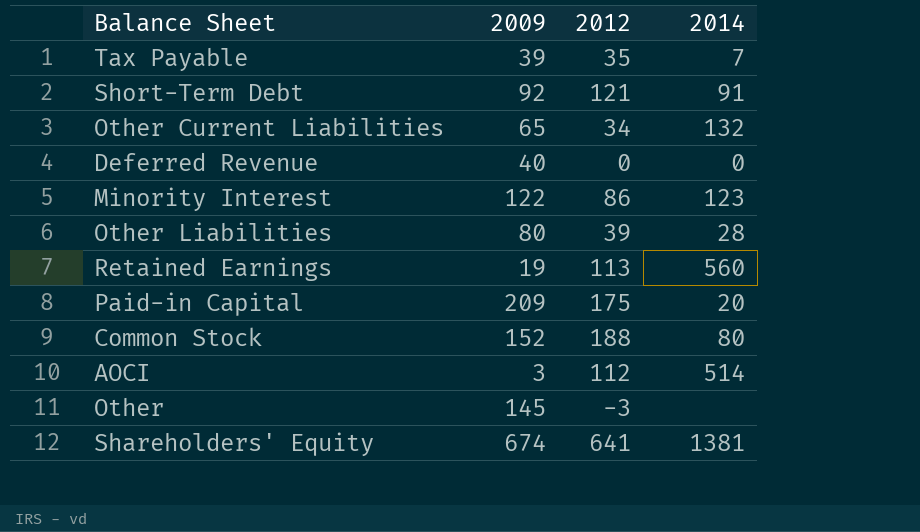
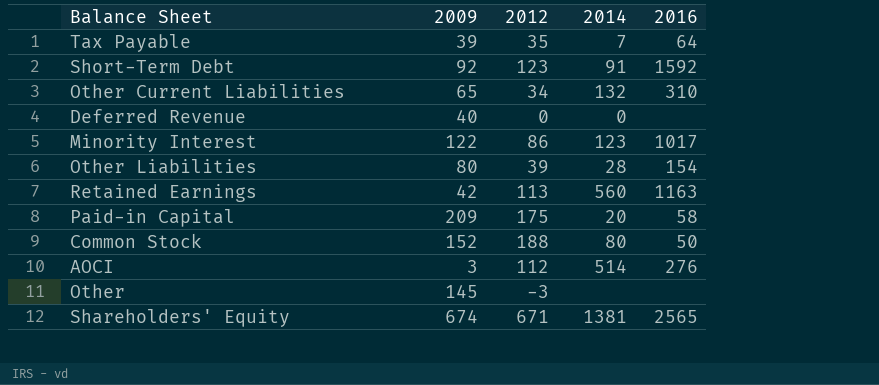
column 2016 | position: none -> 5
Short-Term Debt | 2012: 121 -> 123
Retained Earnings | 2009: 19 -> 42
Shareholders' Equity | 2012: 641 -> 671

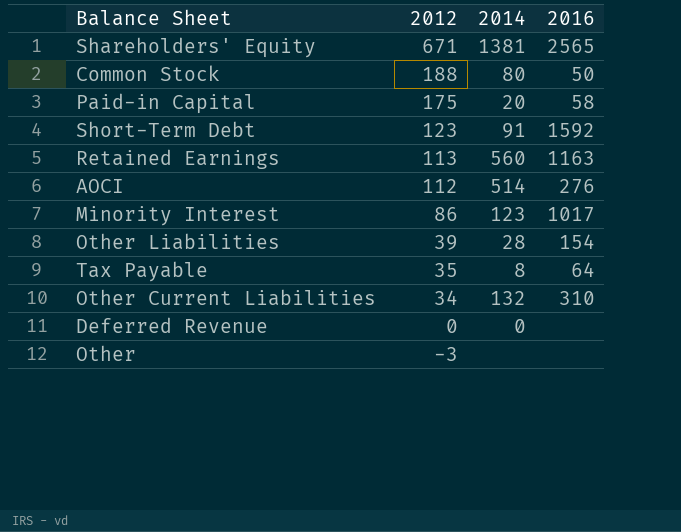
row order: none -> 2012 descending
column 2009 | position: 2 -> none
Tax Payable | 2014: 7 -> 8

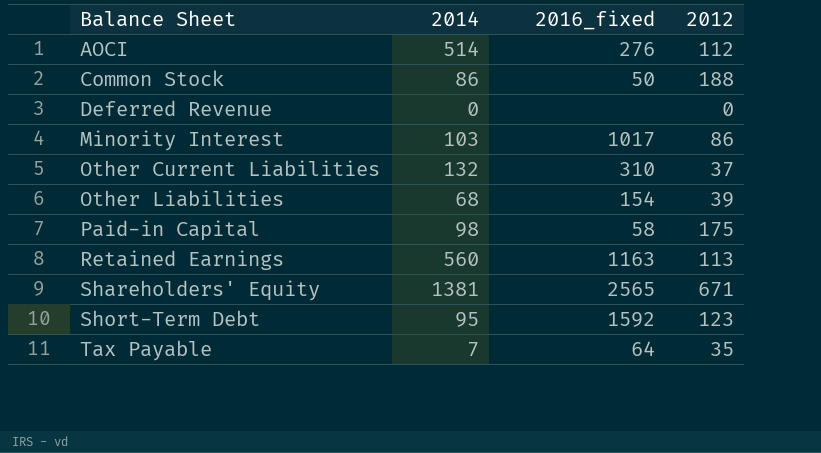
row order: 2012 descending -> Balance Sheet ascending
column name: 2016 -> 2016_fixed
column 2012 | position: 2 -> 4
row Other: -3 | none | none -> none
Common Stock | 2014: 80 -> 86
Minority Interest | 2014: 123 -> 103
Other Current Liabilities | 2012: 34 -> 37
Other Liabilities | 2014: 28 -> 68
Paid-in Capital | 2014: 20 -> 98
Short-Term Debt | 2014: 91 -> 95
Tax Payable | 2014: 8 -> 7

